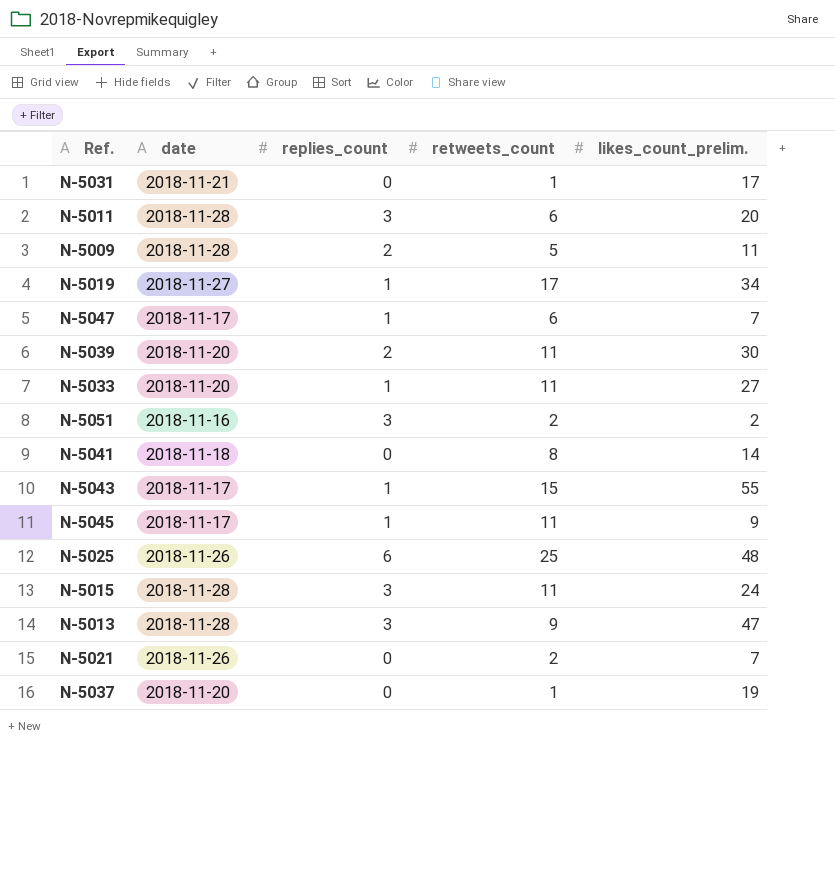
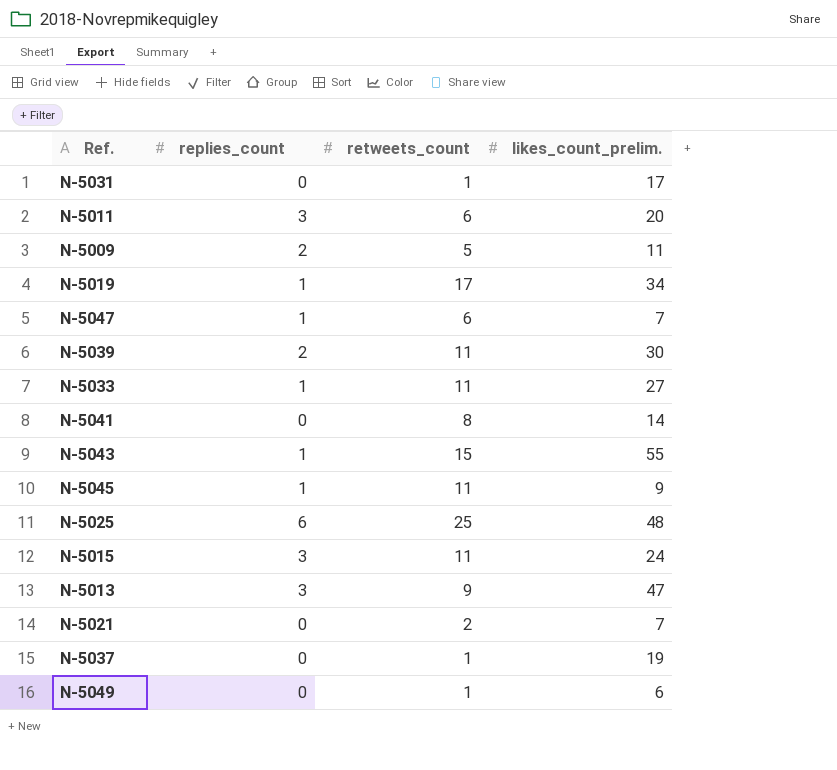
column date | position: 2 -> none
row N-5051: 2018-11-16 | 3 | 2 | 2 -> none
row N-5049: none -> 0 | 1 | 6

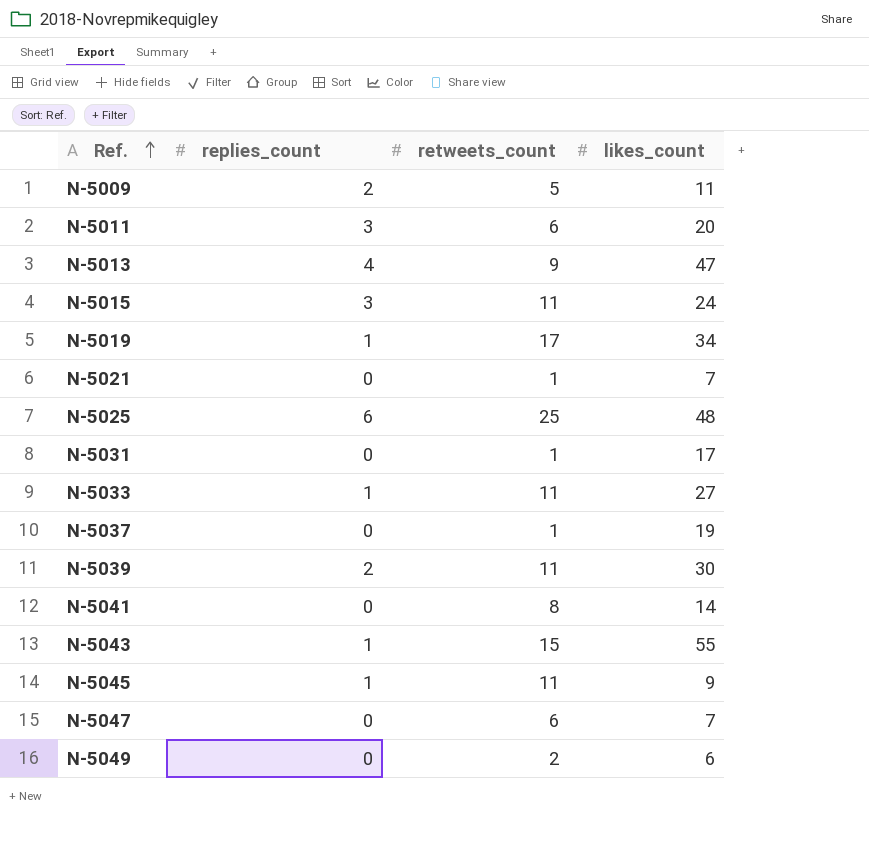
row order: none -> Ref. ascending
column name: likes_count_prelim. -> likes_count
N-5013 | replies_count: 3 -> 4
N-5021 | retweets_count: 2 -> 1
N-5047 | replies_count: 1 -> 0
N-5049 | retweets_count: 1 -> 2

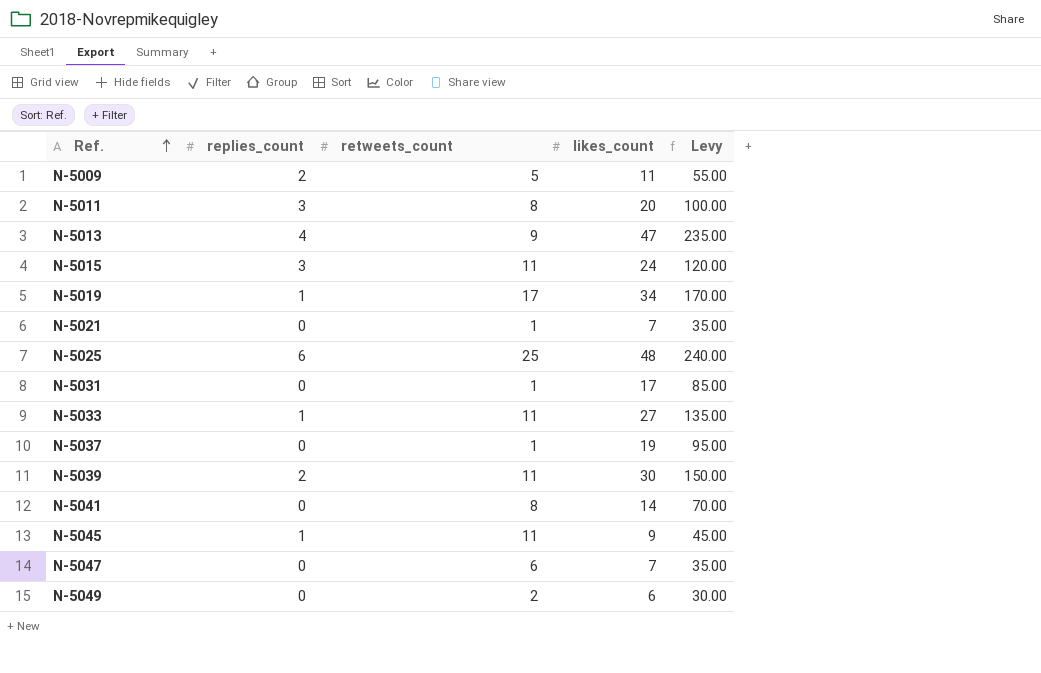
column Levy | formula: none -> [likes_count] * 5
row N-5043: 1 | 15 | 55 -> none
N-5011 | retweets_count: 6 -> 8

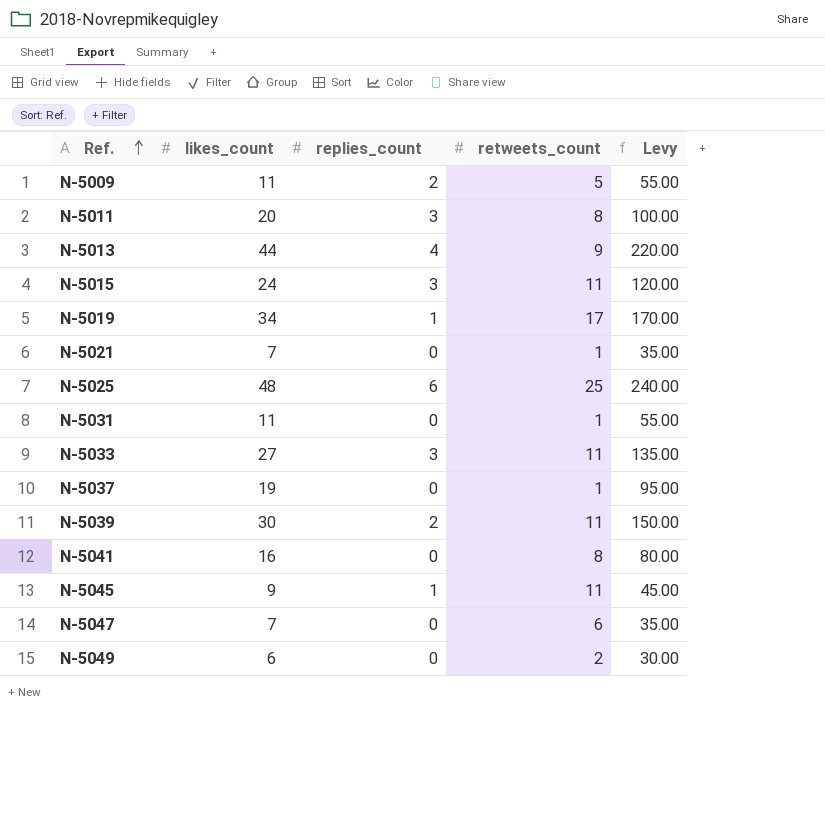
column likes_count | position: 4 -> 2
N-5013 | likes_count: 47 -> 44
N-5013 | Levy: 235.00 -> 220.00
N-5031 | likes_count: 17 -> 11
N-5031 | Levy: 85.00 -> 55.00
N-5033 | replies_count: 1 -> 3
N-5041 | likes_count: 14 -> 16
N-5041 | Levy: 70.00 -> 80.00

